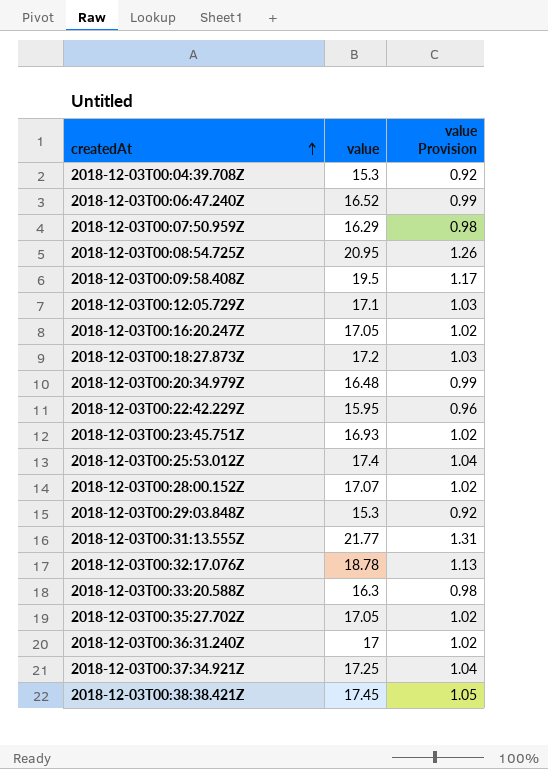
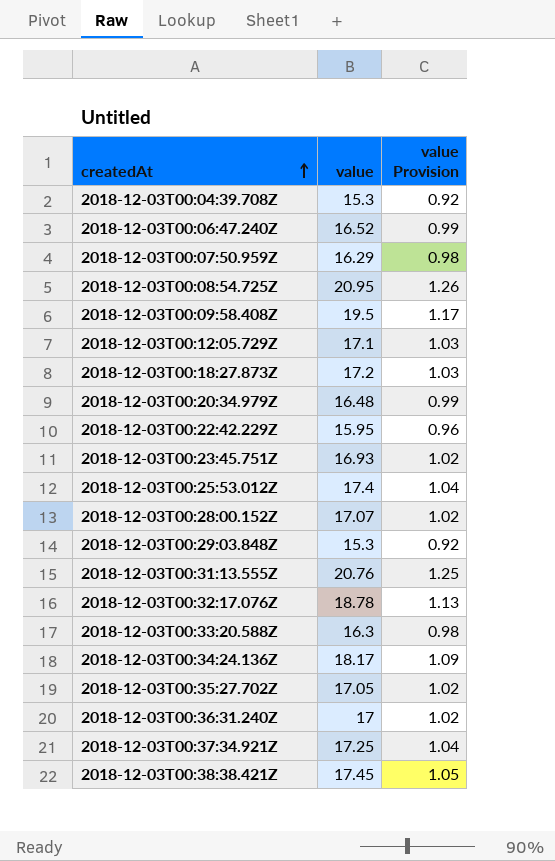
row 2018-12-03T00:16:20.247Z: 17.05 | 1.02 -> none
2018-12-03T00:31:13.555Z | value: 21.77 -> 20.76
2018-12-03T00:31:13.555Z | value Provision: 1.31 -> 1.25
row 2018-12-03T00:34:24.136Z: none -> 18.17 | 1.09

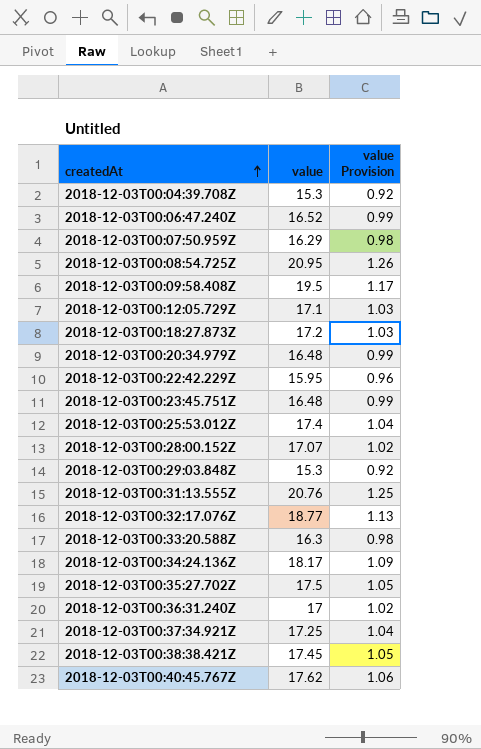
2018-12-03T00:23:45.751Z | value: 16.93 -> 16.48
2018-12-03T00:23:45.751Z | value Provision: 1.02 -> 0.99
2018-12-03T00:32:17.076Z | value: 18.78 -> 18.77
2018-12-03T00:35:27.702Z | value: 17.05 -> 17.5
2018-12-03T00:35:27.702Z | value Provision: 1.02 -> 1.05
row 2018-12-03T00:40:45.767Z: none -> 17.62 | 1.06

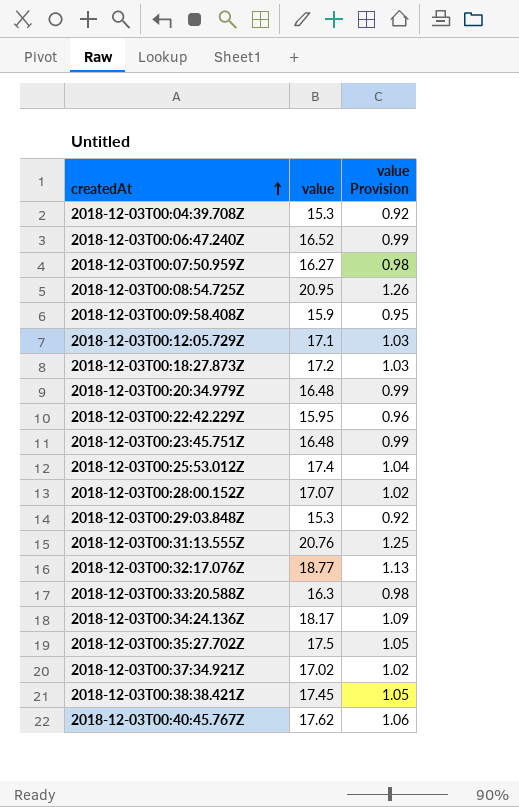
row 2018-12-03T00:36:31.240Z: 17 | 1.02 -> none
2018-12-03T00:07:50.959Z | value: 16.29 -> 16.27
2018-12-03T00:09:58.408Z | value: 19.5 -> 15.9
2018-12-03T00:09:58.408Z | value Provision: 1.17 -> 0.95
2018-12-03T00:37:34.921Z | value: 17.25 -> 17.02
2018-12-03T00:37:34.921Z | value Provision: 1.04 -> 1.02

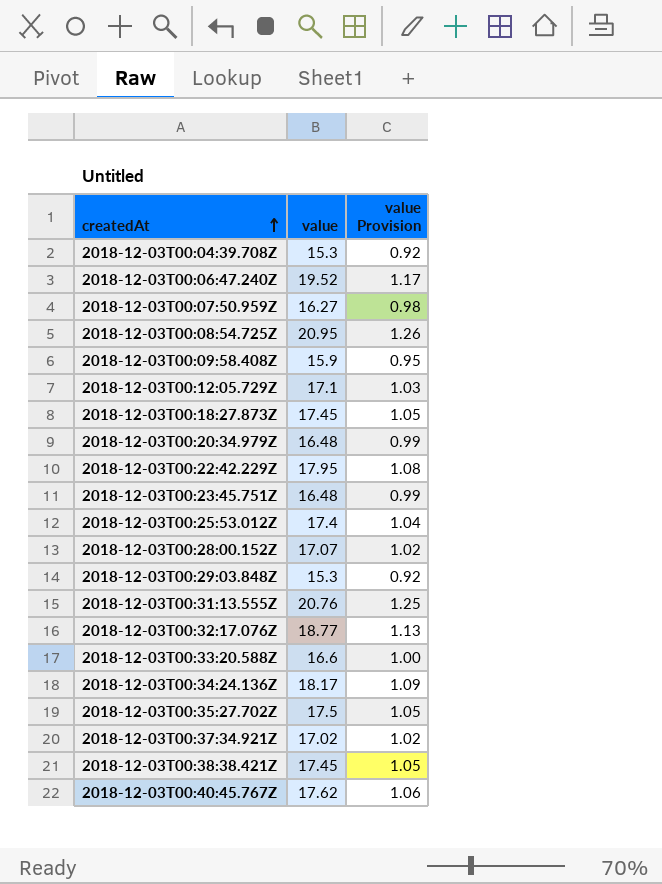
2018-12-03T00:06:47.240Z | value: 16.52 -> 19.52
2018-12-03T00:06:47.240Z | value Provision: 0.99 -> 1.17
2018-12-03T00:18:27.873Z | value: 17.2 -> 17.45
2018-12-03T00:18:27.873Z | value Provision: 1.03 -> 1.05
2018-12-03T00:22:42.229Z | value: 15.95 -> 17.95
2018-12-03T00:22:42.229Z | value Provision: 0.96 -> 1.08
2018-12-03T00:33:20.588Z | value: 16.3 -> 16.6
2018-12-03T00:33:20.588Z | value Provision: 0.98 -> 1.00

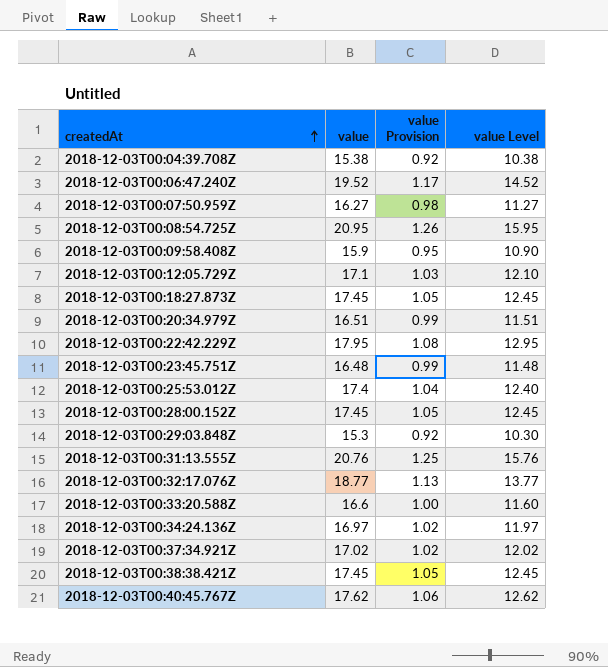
column value Level | formula: none -> [value] - 5
row 2018-12-03T00:35:27.702Z: 17.5 | 1.05 -> none
2018-12-03T00:04:39.708Z | value: 15.3 -> 15.38
2018-12-03T00:20:34.979Z | value: 16.48 -> 16.51
2018-12-03T00:28:00.152Z | value: 17.07 -> 17.45
2018-12-03T00:28:00.152Z | value Provision: 1.02 -> 1.05
2018-12-03T00:34:24.136Z | value: 18.17 -> 16.97
2018-12-03T00:34:24.136Z | value Provision: 1.09 -> 1.02

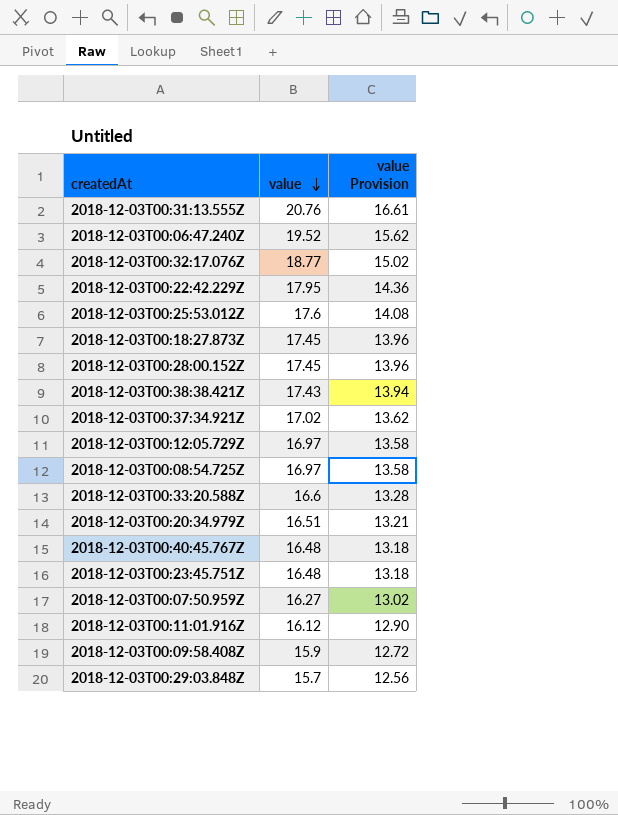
row order: createdAt ascending -> value descending
column value Level | formula: [value] - 5 -> none
column value Provision | formula: [value] * 0.06 -> [value] * 0.8
row 2018-12-03T00:04:39.708Z: 15.38 | 0.92 | 10.38 -> none
row 2018-12-03T00:34:24.136Z: 16.97 | 1.02 | 11.97 -> none
2018-12-03T00:25:53.012Z | value: 17.4 -> 17.6
2018-12-03T00:38:38.421Z | value: 17.45 -> 17.43
2018-12-03T00:12:05.729Z | value: 17.1 -> 16.97
2018-12-03T00:08:54.725Z | value: 20.95 -> 16.97
2018-12-03T00:40:45.767Z | value: 17.62 -> 16.48
row 2018-12-03T00:11:01.916Z: none -> 16.12 | 12.90
2018-12-03T00:29:03.848Z | value: 15.3 -> 15.7

